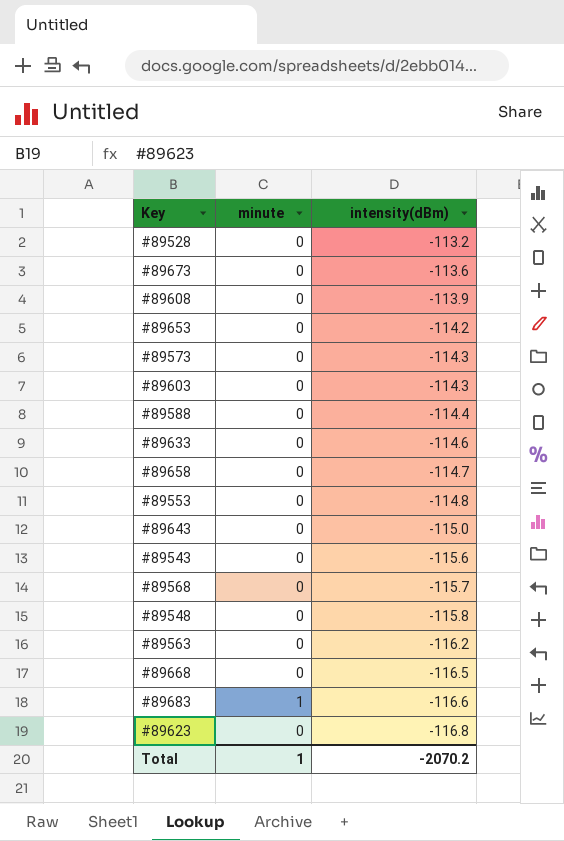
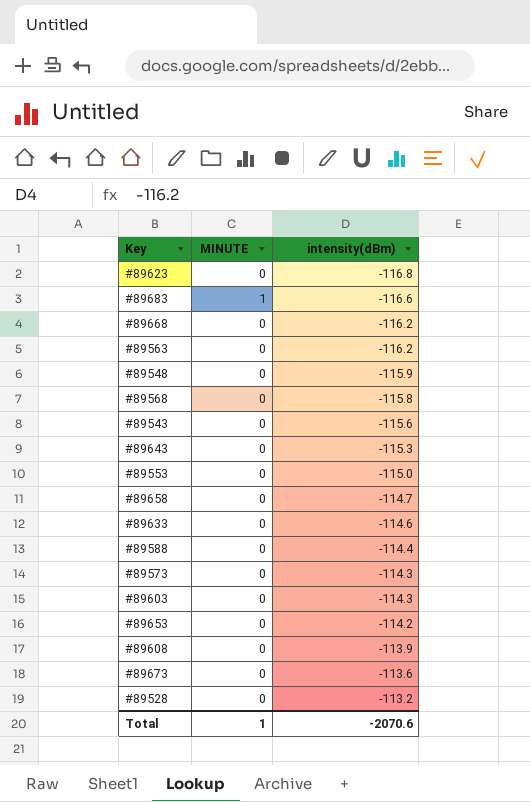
row order: intensity(dBm) descending -> intensity(dBm) ascending
column name: minute -> MINUTE
#89668 | intensity(dBm): -116.5 -> -116.2
#89548 | intensity(dBm): -115.8 -> -115.9
#89568 | intensity(dBm): -115.7 -> -115.8
#89643 | intensity(dBm): -115.0 -> -115.3
#89553 | intensity(dBm): -114.8 -> -115.0
Total | intensity(dBm): -2070.2 -> -2070.6

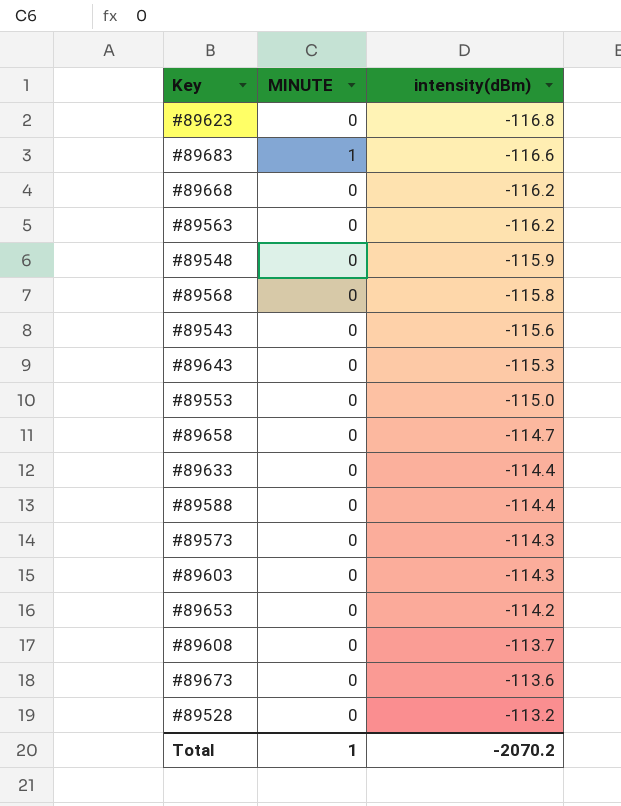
#89633 | intensity(dBm): -114.6 -> -114.4
#89608 | intensity(dBm): -113.9 -> -113.7
Total | intensity(dBm): -2070.6 -> -2070.2

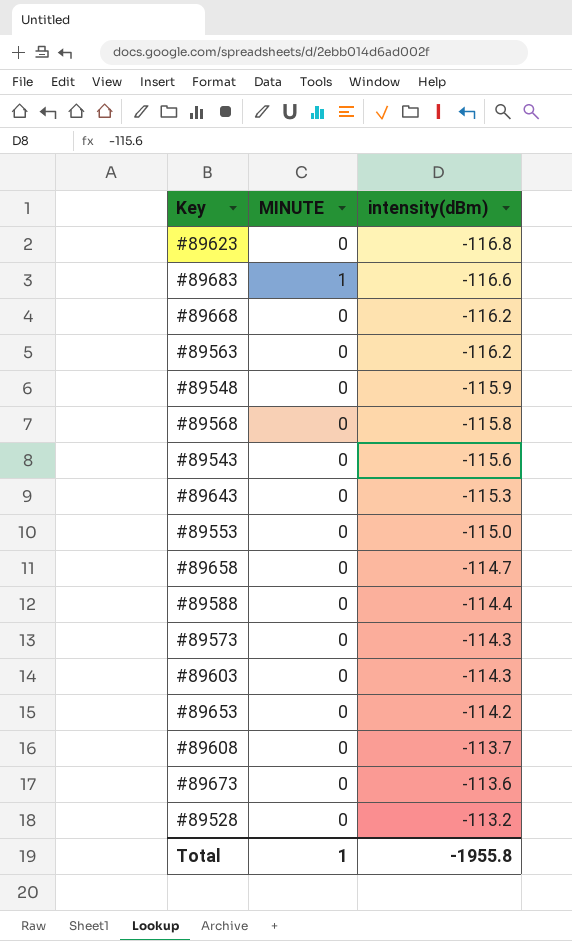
row #89633: 0 | -114.4 -> none
Total | intensity(dBm): -2070.2 -> -1955.8

